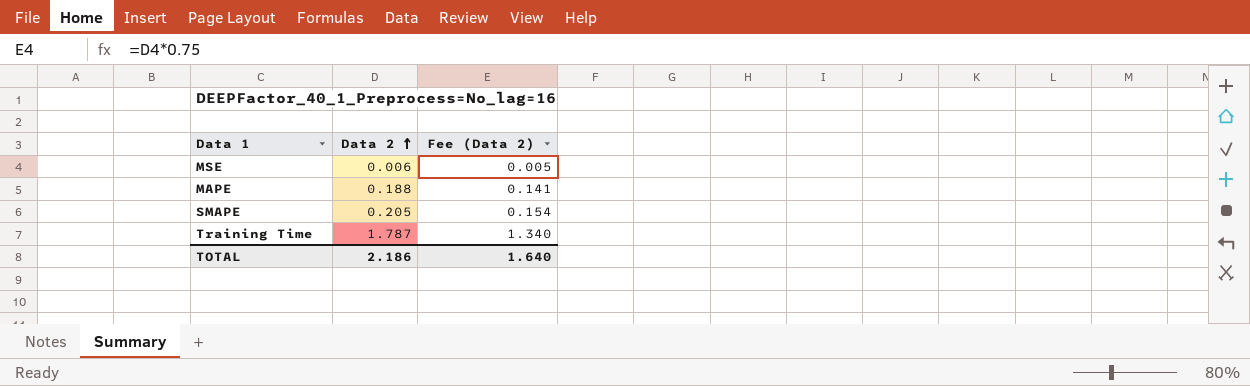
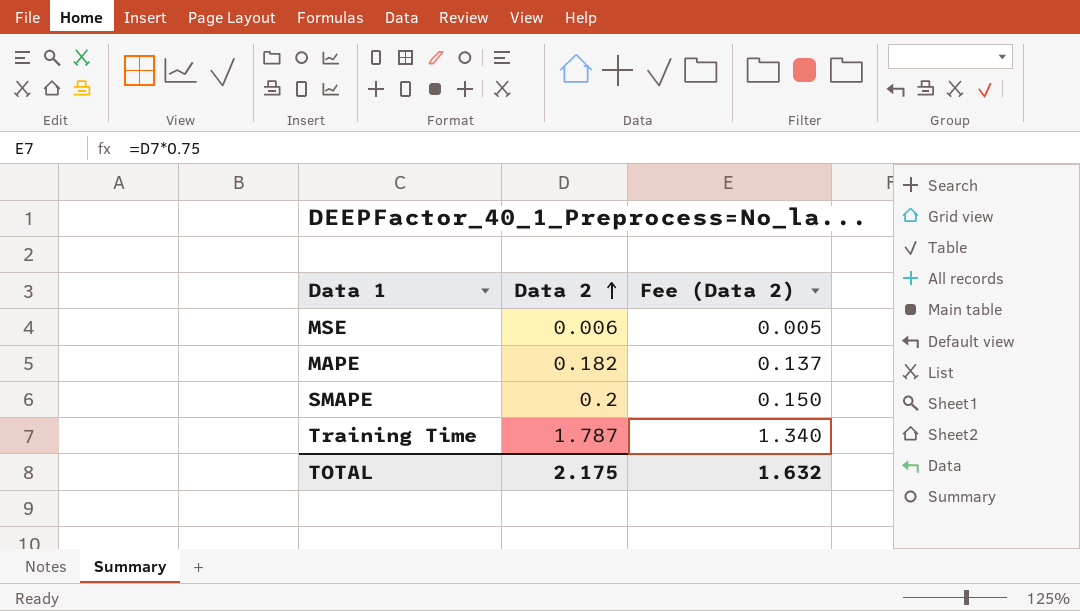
MAPE | Data 2: 0.188 -> 0.182
MAPE | Fee (Data 2): 0.141 -> 0.137
SMAPE | Data 2: 0.205 -> 0.2
SMAPE | Fee (Data 2): 0.154 -> 0.150
TOTAL | Data 2: 2.186 -> 2.175
TOTAL | Fee (Data 2): 1.640 -> 1.632

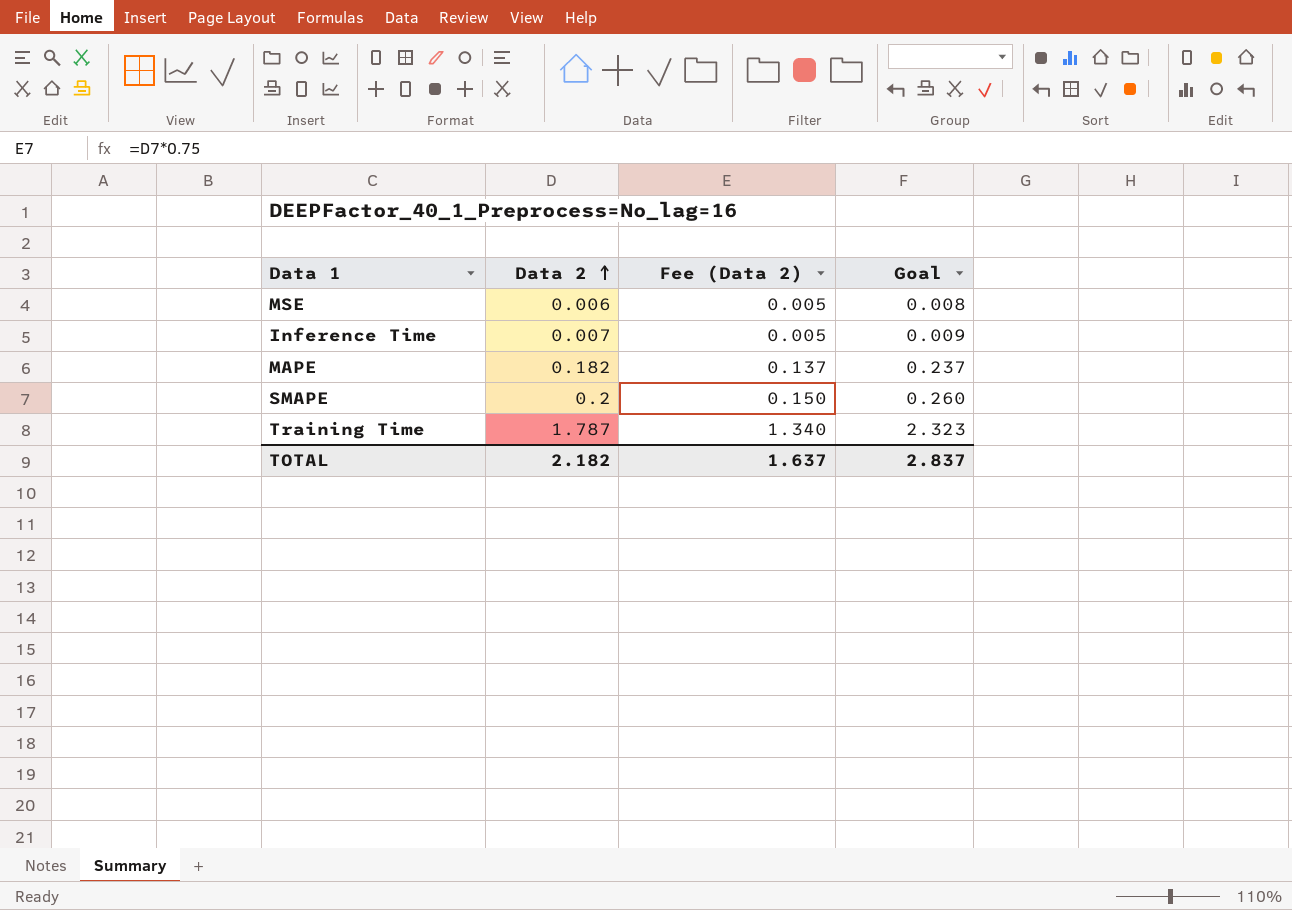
column Goal | formula: none -> [Data 2] * 1.3
row Inference Time: none -> 0.007 | 0.005 | 0.009
TOTAL | Data 2: 2.175 -> 2.182
TOTAL | Fee (Data 2): 1.632 -> 1.637

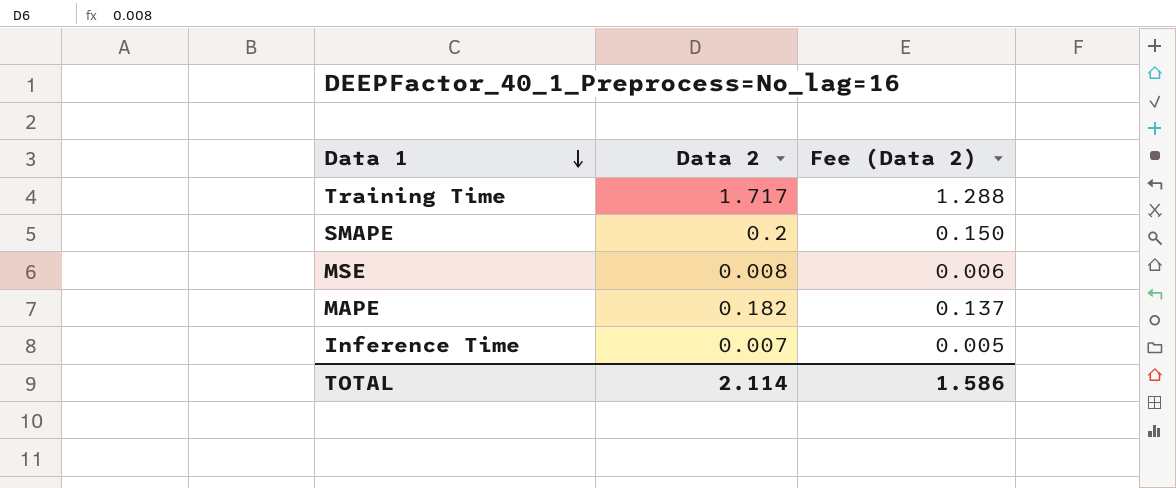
row order: Data 2 ascending -> Data 1 descending
column Goal | formula: [Data 2] * 1.3 -> none
Training Time | Data 2: 1.787 -> 1.717
Training Time | Fee (Data 2): 1.340 -> 1.288
MSE | Data 2: 0.006 -> 0.008
MSE | Fee (Data 2): 0.005 -> 0.006
TOTAL | Data 2: 2.182 -> 2.114
TOTAL | Fee (Data 2): 1.637 -> 1.586

